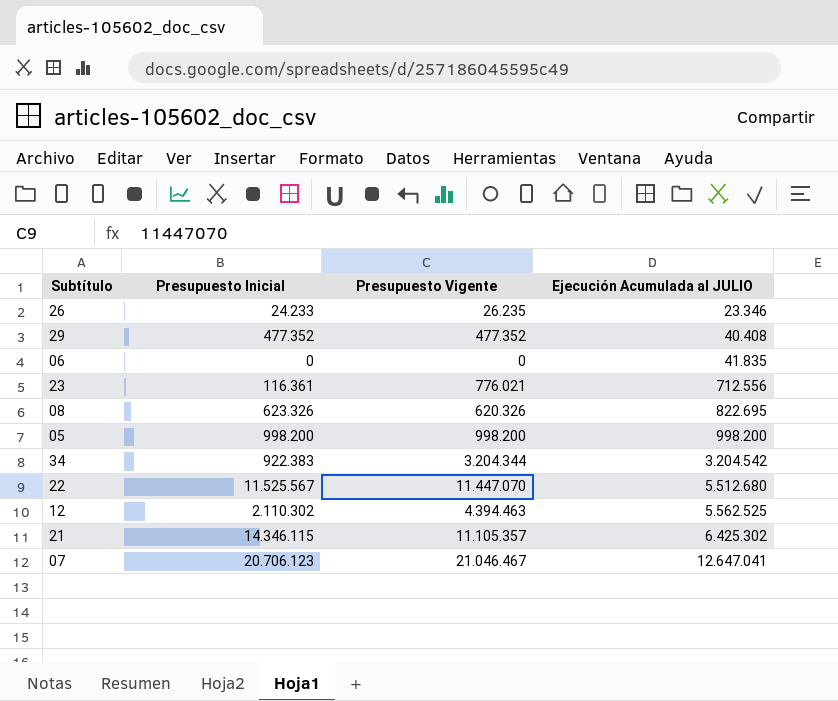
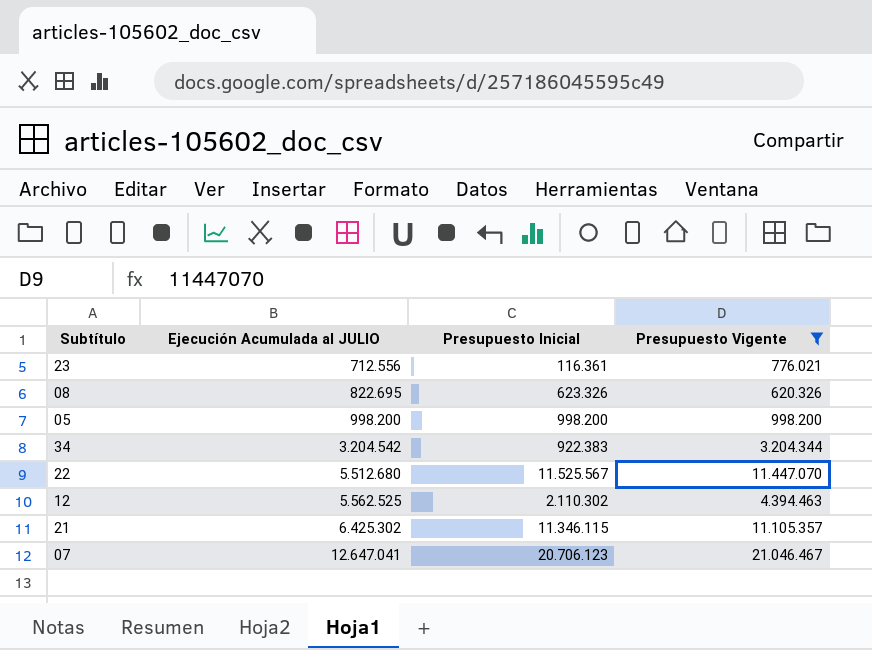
filter: none -> Presupuesto Vigente >= 620.326
column Ejecución Acumulada al JULIO | position: 4 -> 2
21 | Presupuesto Inicial: 14.346.115 -> 11.346.115

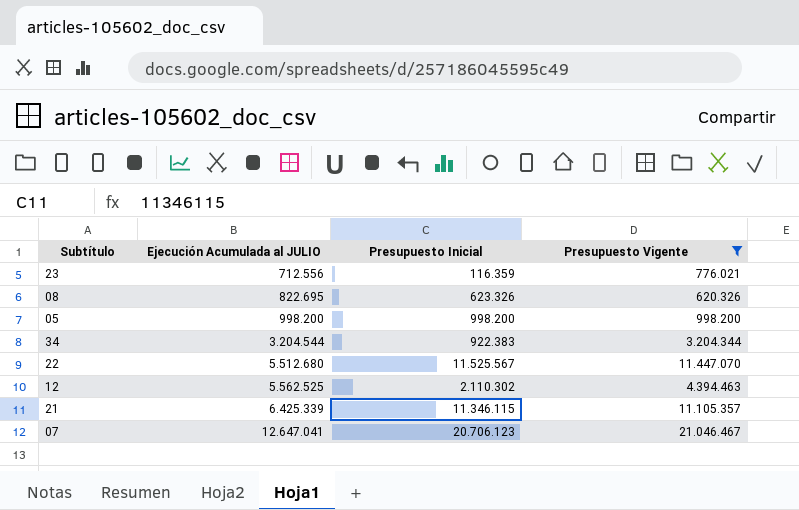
23 | Presupuesto Inicial: 116.361 -> 116.359
34 | Ejecución Acumulada al JULIO: 3.204.542 -> 3.204.544
21 | Ejecución Acumulada al JULIO: 6.425.302 -> 6.425.339

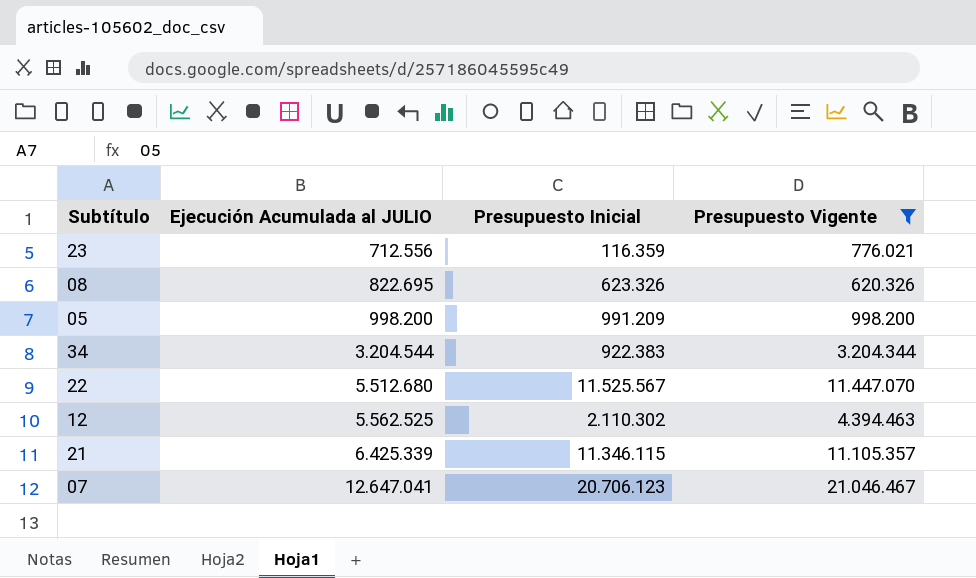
05 | Presupuesto Inicial: 998.200 -> 991.209

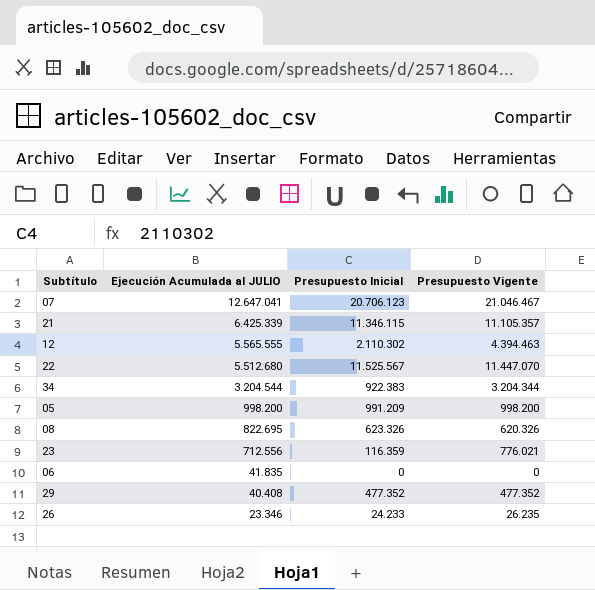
filter: Presupuesto Vigente >= 620.326 -> none
row order: Ejecución Acumulada al JULIO ascending -> Ejecución Acumulada al JULIO descending
12 | Ejecución Acumulada al JULIO: 5.562.525 -> 5.565.555

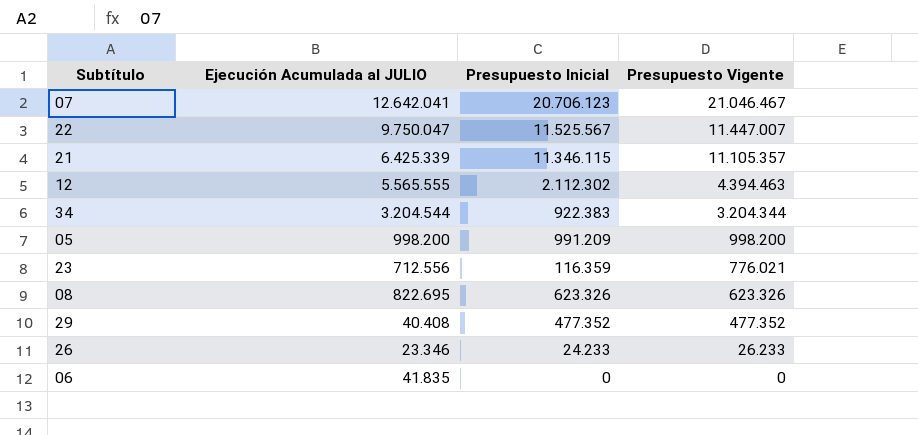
row order: Ejecución Acumulada al JULIO descending -> Presupuesto Vigente descending
07 | Ejecución Acumulada al JULIO: 12.647.041 -> 12.642.041
22 | Ejecución Acumulada al JULIO: 5.512.680 -> 9.750.047
22 | Presupuesto Vigente: 11.447.070 -> 11.447.007
12 | Presupuesto Inicial: 2.110.302 -> 2.112.302
08 | Presupuesto Vigente: 620.326 -> 623.326
26 | Presupuesto Vigente: 26.235 -> 26.233

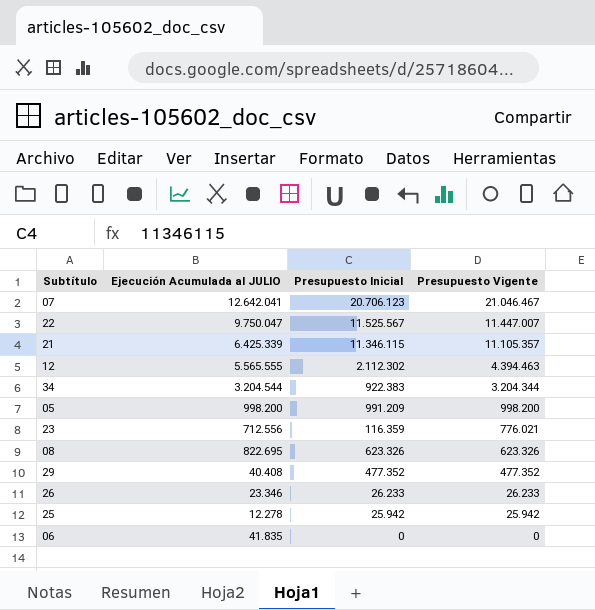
26 | Presupuesto Inicial: 24.233 -> 26.233
row 25: none -> 12.278 | 25.942 | 25.942

